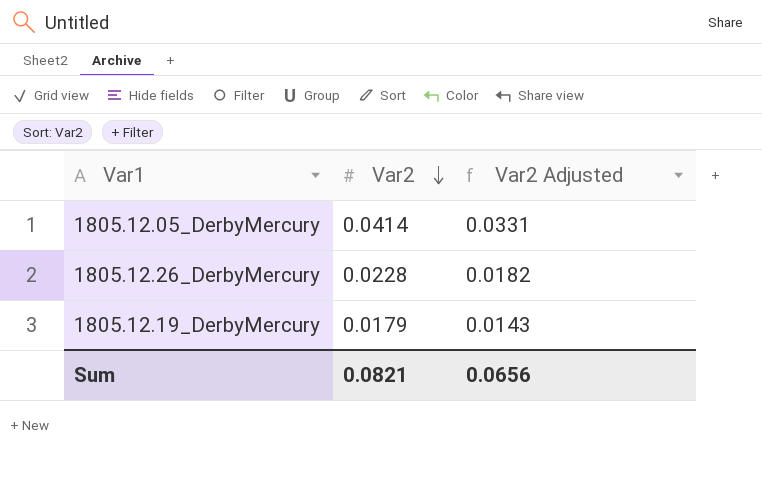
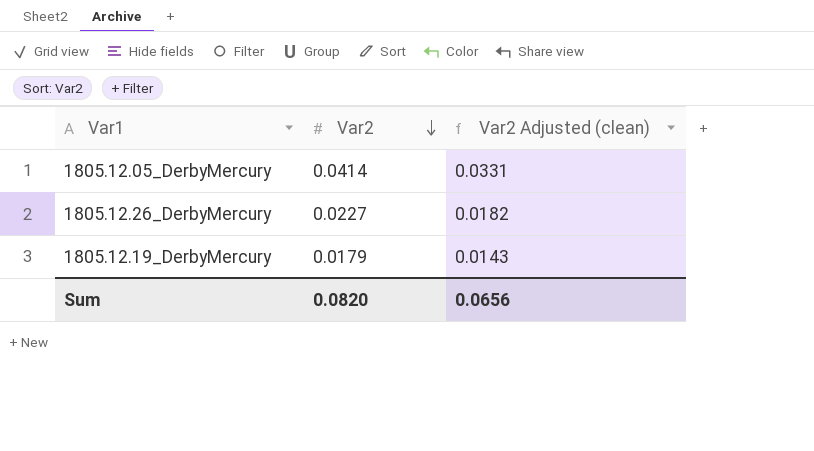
column name: Var2 Adjusted -> Var2 Adjusted (clean)
1805.12.26_DerbyMercury | Var2: 0.0228 -> 0.0227
Sum | Var2: 0.0821 -> 0.0820

